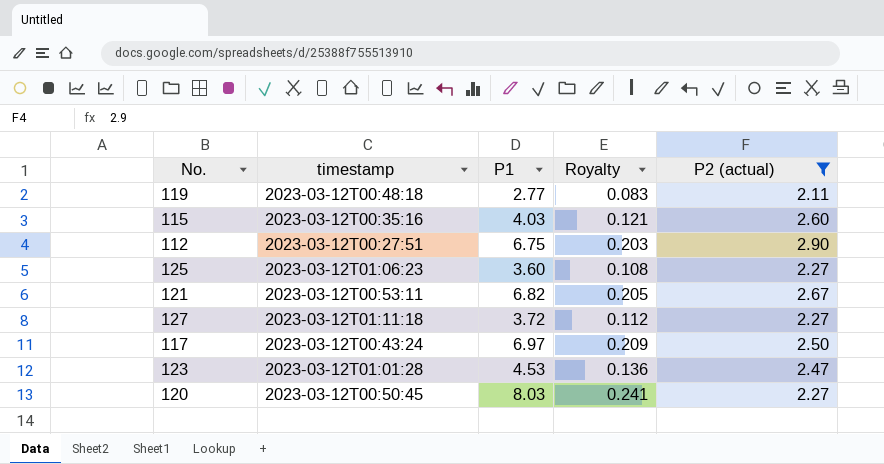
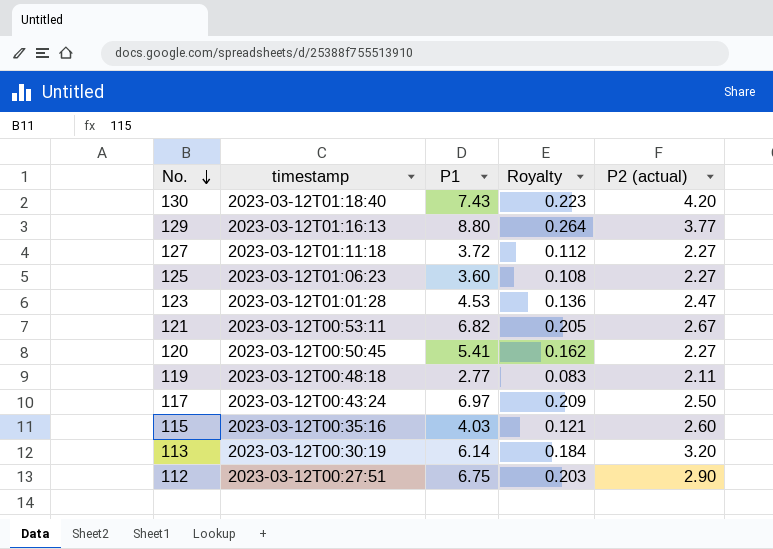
filter: P2 (actual) <= 2.90 -> none
row order: none -> No. descending
120 | P1: 8.03 -> 5.41
120 | Royalty: 0.241 -> 0.162

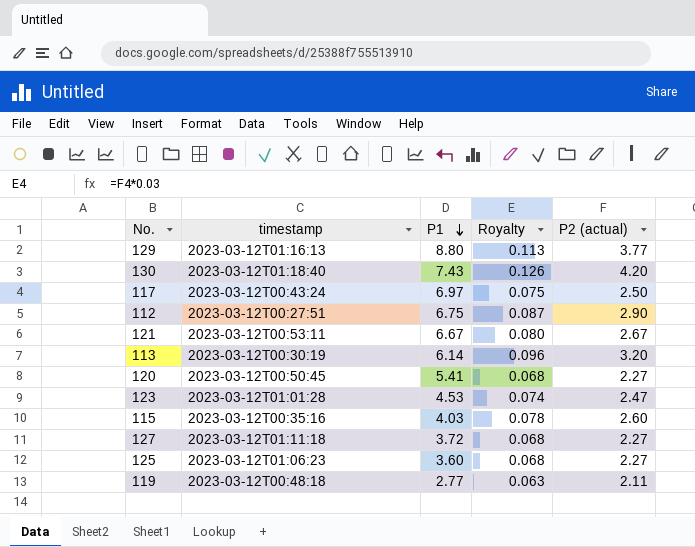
row order: No. descending -> P1 descending
column Royalty | formula: [P1] * 0.03 -> [P2 (actual)] * 0.03
121 | P1: 6.82 -> 6.67

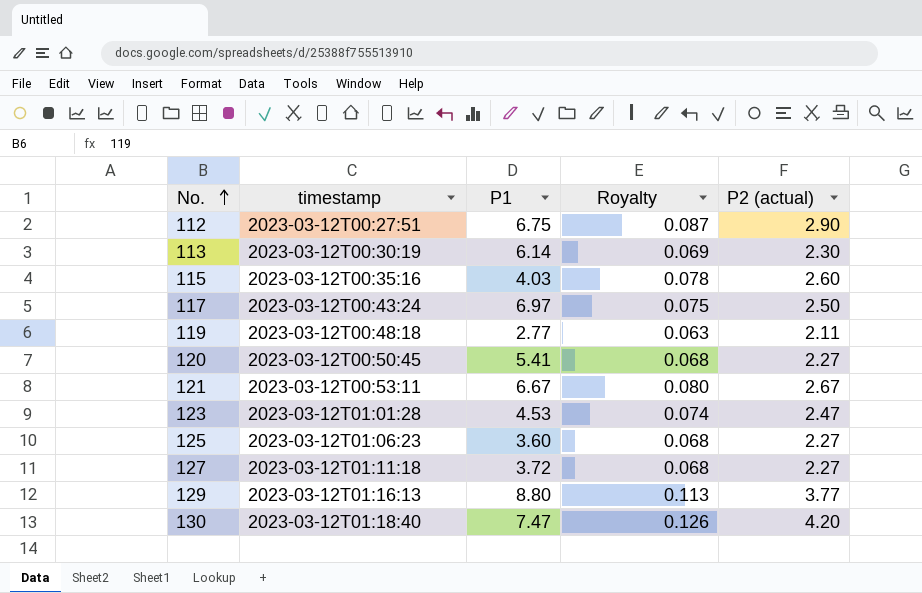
row order: P1 descending -> No. ascending
113 | Royalty: 0.096 -> 0.069
113 | P2 (actual): 3.20 -> 2.30
130 | P1: 7.43 -> 7.47

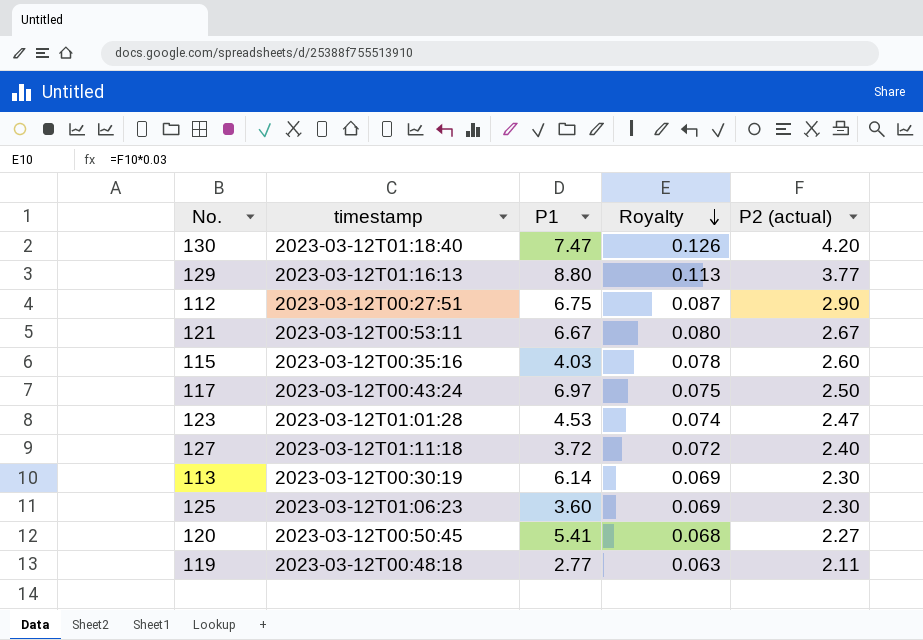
row order: No. ascending -> Royalty descending
127 | Royalty: 0.068 -> 0.072
127 | P2 (actual): 2.27 -> 2.40
125 | Royalty: 0.068 -> 0.069
125 | P2 (actual): 2.27 -> 2.30

